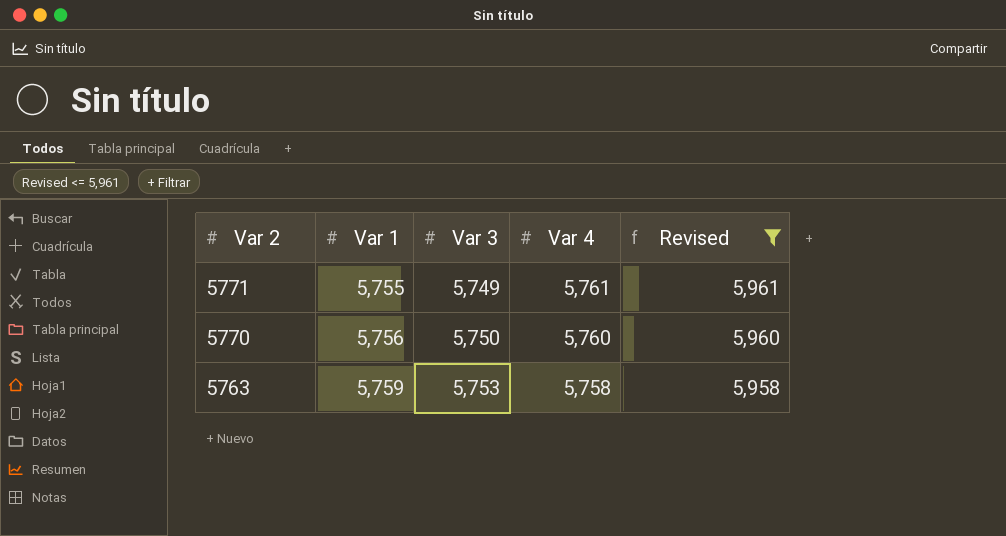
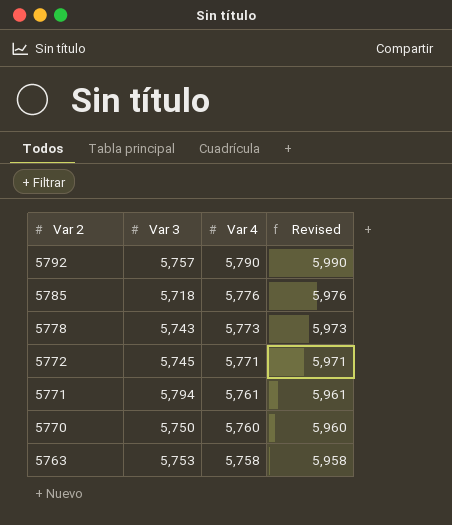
filter: Revised <= 5,961 -> none
column Var 1 | position: 2 -> none
5771 | Var 3: 5,749 -> 5,794

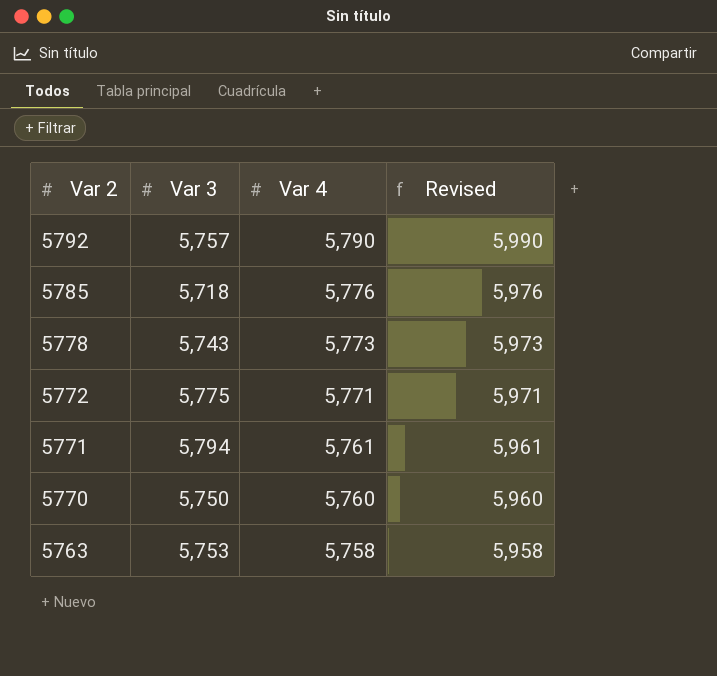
5772 | Var 3: 5,745 -> 5,775

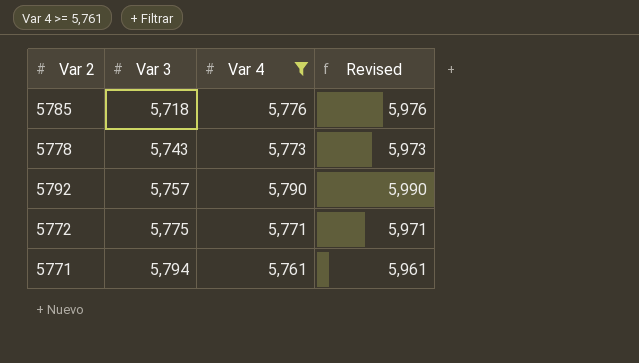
filter: none -> Var 4 >= 5,761
row order: Var 2 descending -> Var 3 ascending

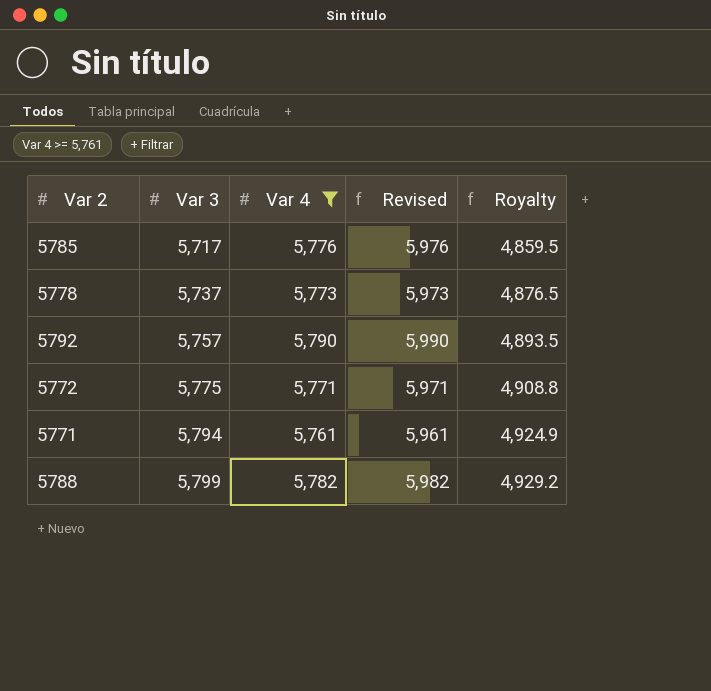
column Royalty | formula: none -> [Var 3] * 0.85
5785 | Var 3: 5,718 -> 5,717
5778 | Var 3: 5,743 -> 5,737
row 5788: none -> 5,799 | 5,782 | 5,982 | 4,929.2

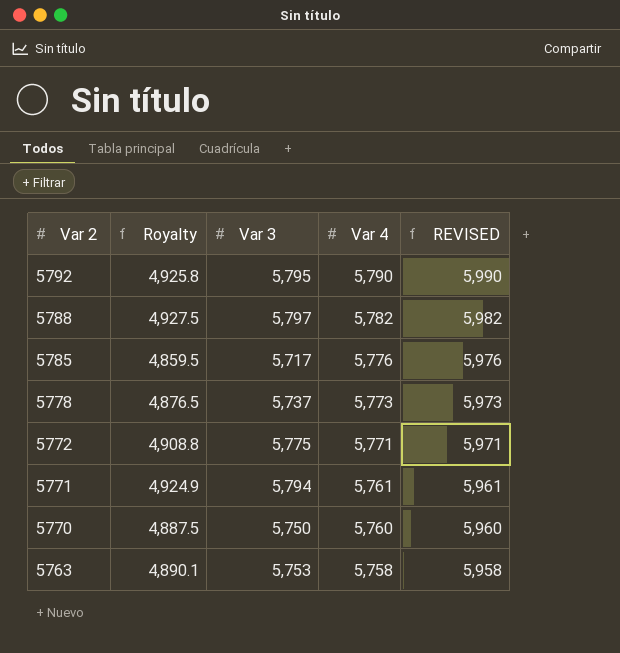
filter: Var 4 >= 5,761 -> none
row order: Var 3 ascending -> Var 2 descending
column Royalty | position: 5 -> 2
column name: Revised -> REVISED
5792 | Royalty: 4,893.5 -> 4,925.8
5792 | Var 3: 5,757 -> 5,795
5788 | Royalty: 4,929.2 -> 4,927.5
5788 | Var 3: 5,799 -> 5,797

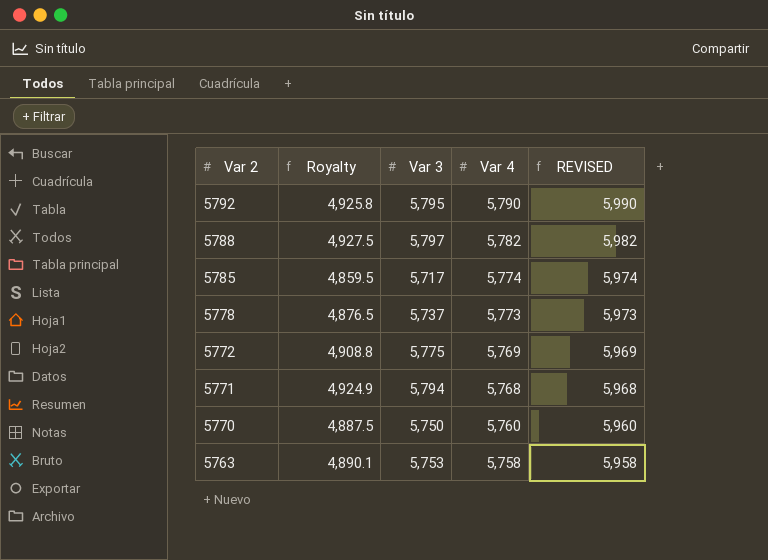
5785 | Var 4: 5,776 -> 5,774
5785 | REVISED: 5,976 -> 5,974
5772 | Var 4: 5,771 -> 5,769
5772 | REVISED: 5,971 -> 5,969
5771 | Var 4: 5,761 -> 5,768
5771 | REVISED: 5,961 -> 5,968

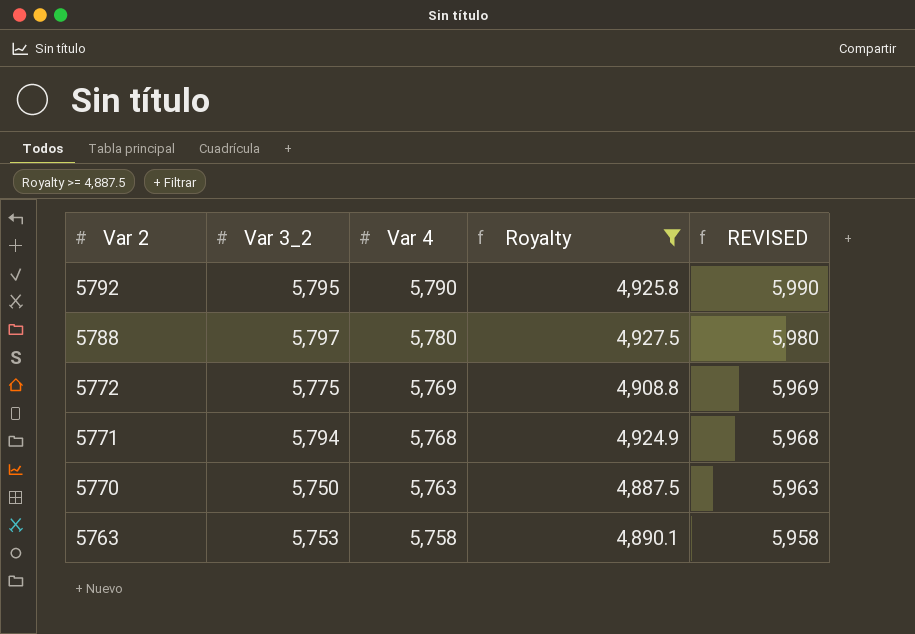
filter: none -> Royalty >= 4,887.5
column name: Var 3 -> Var 3_2
column Royalty | position: 2 -> 4
5788 | Var 4: 5,782 -> 5,780
5788 | REVISED: 5,982 -> 5,980
5770 | Var 4: 5,760 -> 5,763
5770 | REVISED: 5,960 -> 5,963

